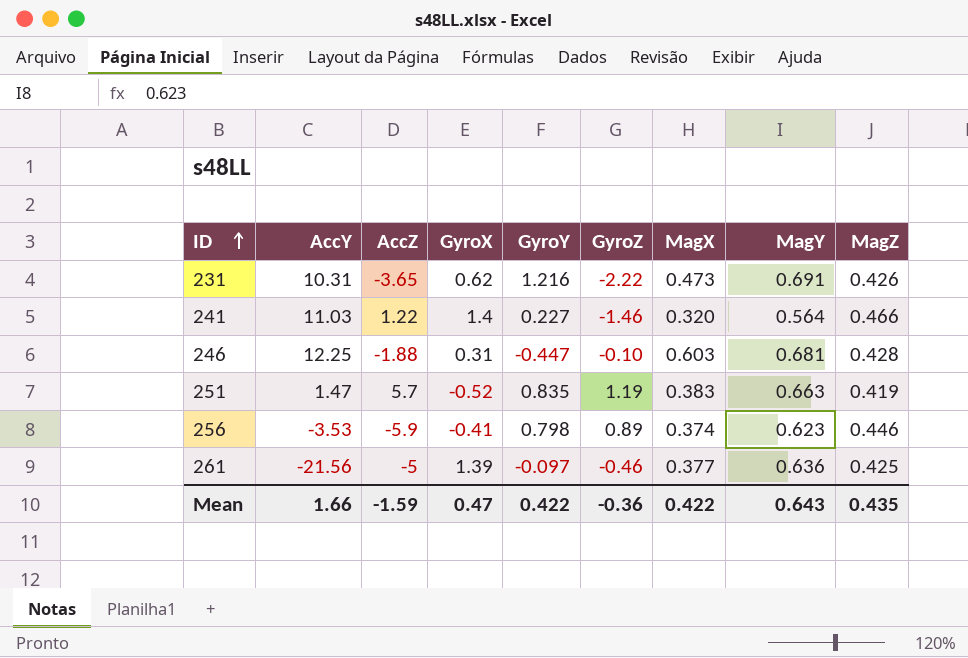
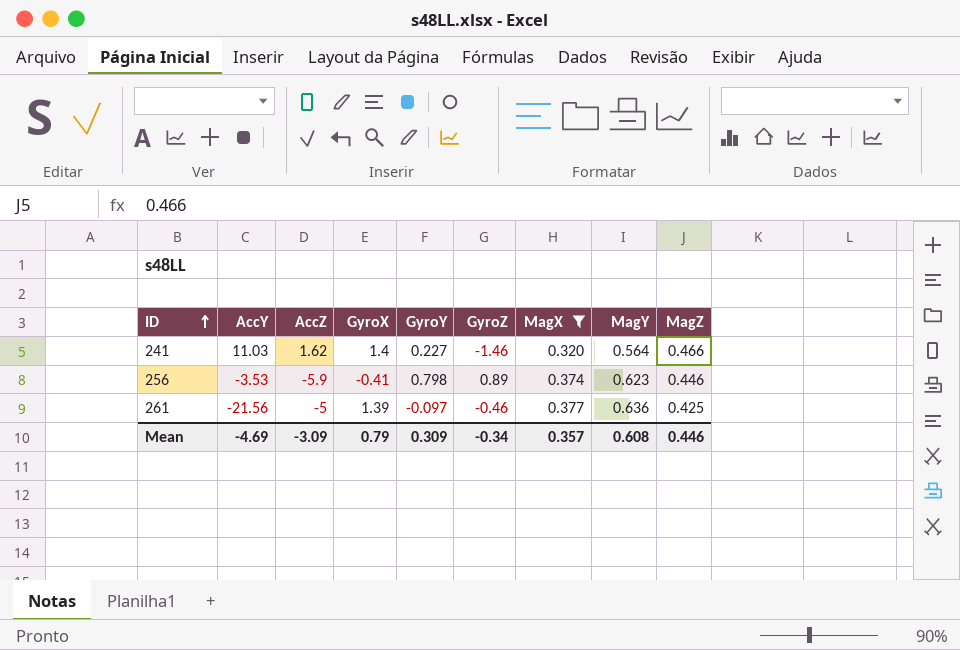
filter: none -> MagX <= 0.377
241 | AccZ: 1.22 -> 1.62
Mean | AccY: 1.66 -> -4.69
Mean | AccZ: -1.59 -> -3.09
Mean | GyroX: 0.47 -> 0.79
Mean | GyroY: 0.422 -> 0.309
Mean | GyroZ: -0.36 -> -0.34
Mean | MagX: 0.422 -> 0.357
Mean | MagY: 0.643 -> 0.608
Mean | MagZ: 0.435 -> 0.446

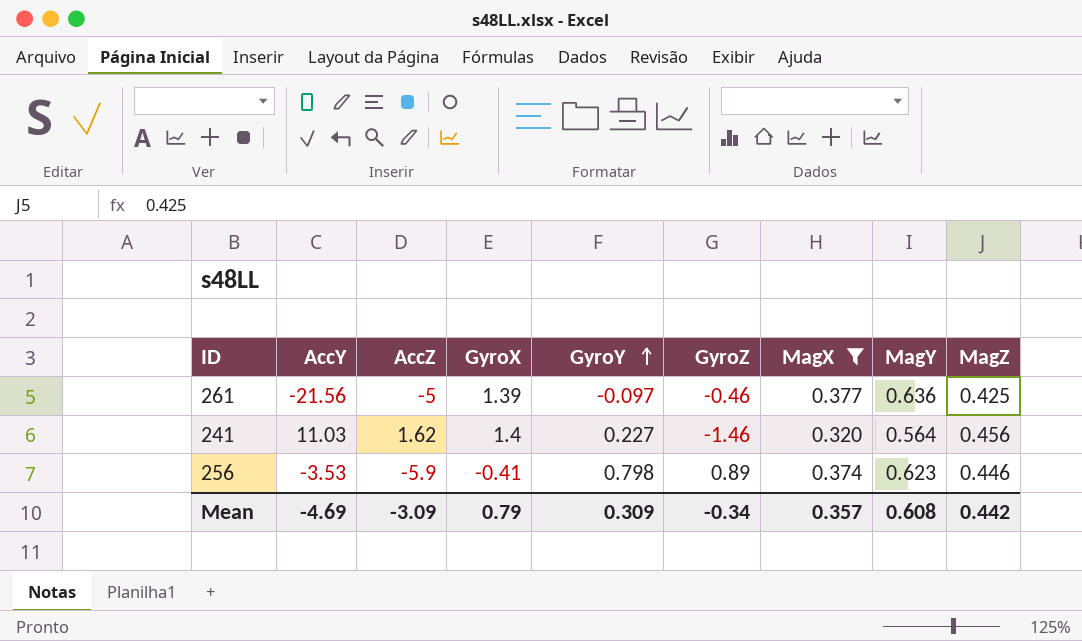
row order: ID ascending -> GyroY ascending
241 | MagZ: 0.466 -> 0.456
Mean | MagZ: 0.446 -> 0.442

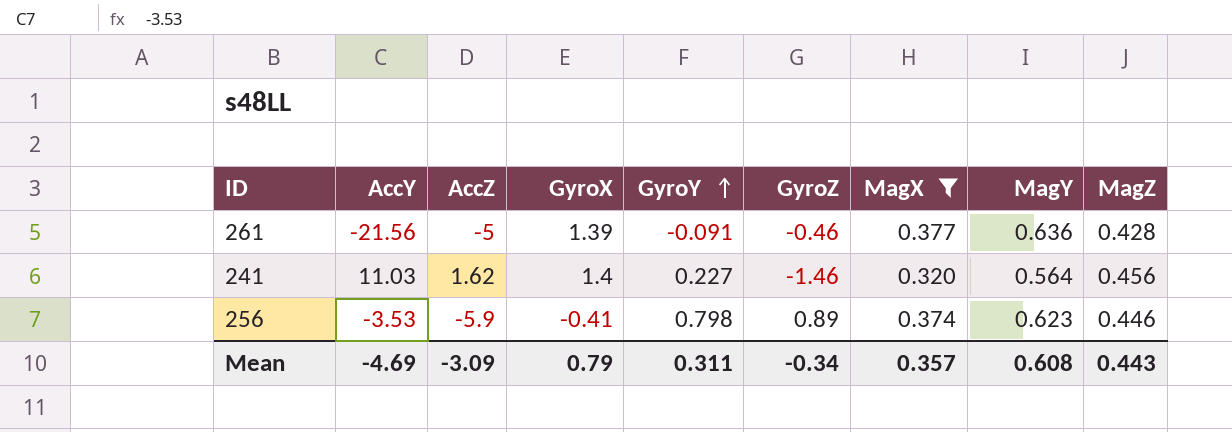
261 | GyroY: -0.097 -> -0.091
261 | MagZ: 0.425 -> 0.428
Mean | GyroY: 0.309 -> 0.311
Mean | MagZ: 0.442 -> 0.443

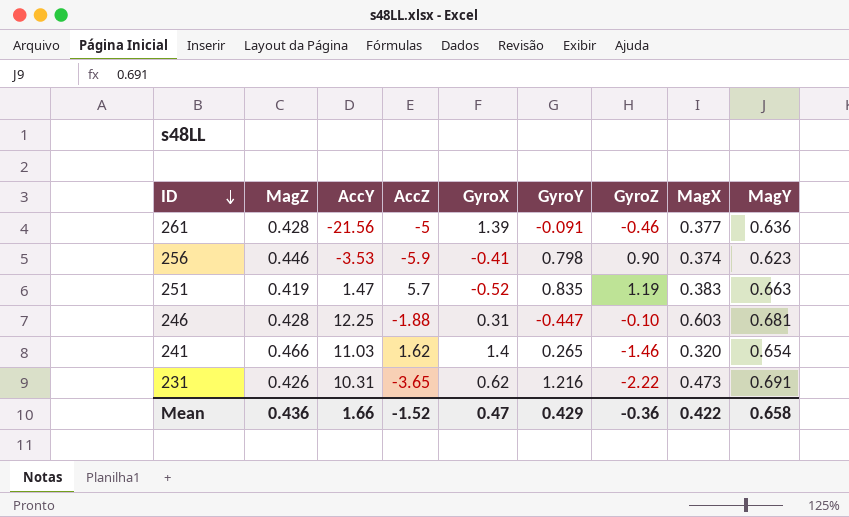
filter: MagX <= 0.377 -> none
row order: GyroY ascending -> ID descending
column MagZ | position: 9 -> 2
256 | GyroZ: 0.89 -> 0.90
241 | MagZ: 0.456 -> 0.466
241 | GyroY: 0.227 -> 0.265
241 | MagY: 0.564 -> 0.654
Mean | MagZ: 0.443 -> 0.436
Mean | AccY: -4.69 -> 1.66
Mean | AccZ: -3.09 -> -1.52
Mean | GyroX: 0.79 -> 0.47
Mean | GyroY: 0.311 -> 0.429
Mean | GyroZ: -0.34 -> -0.36
Mean | MagX: 0.357 -> 0.422
Mean | MagY: 0.608 -> 0.658

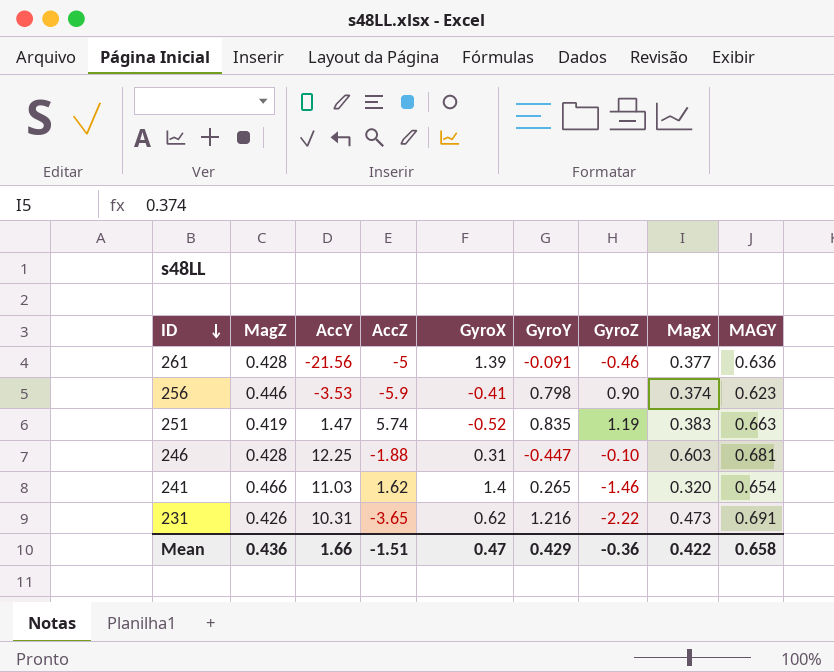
column name: MagY -> MAGY
251 | AccZ: 5.7 -> 5.74
Mean | AccZ: -1.52 -> -1.51

